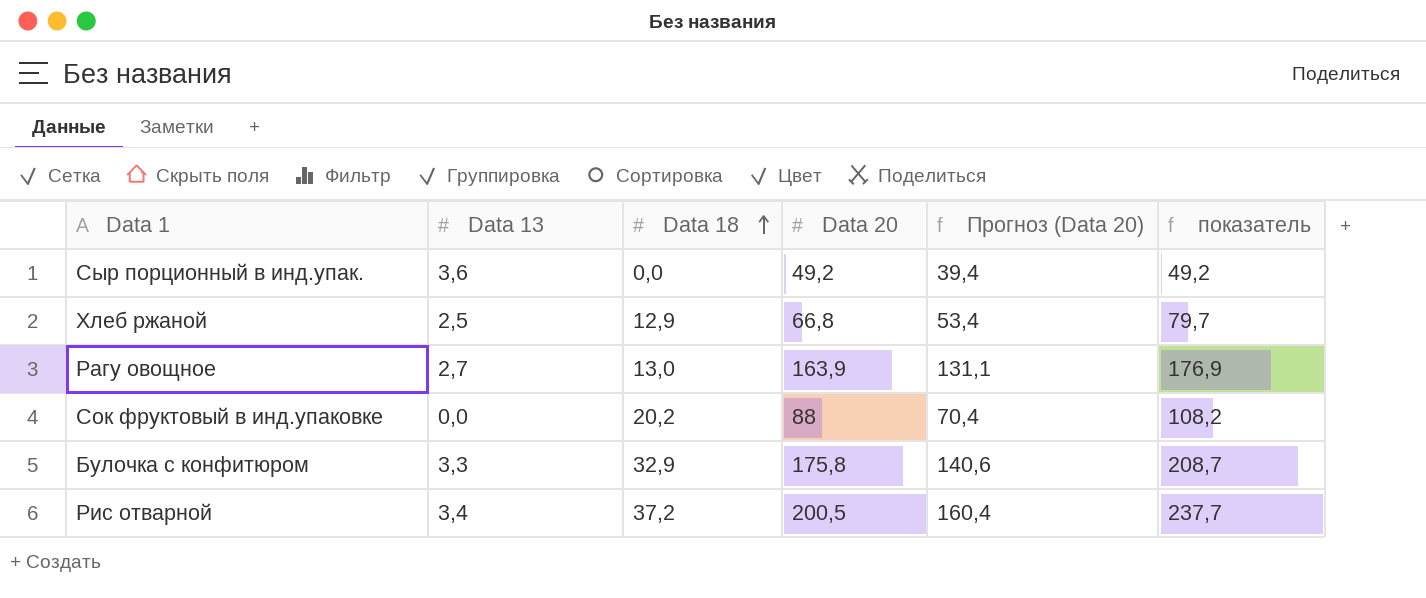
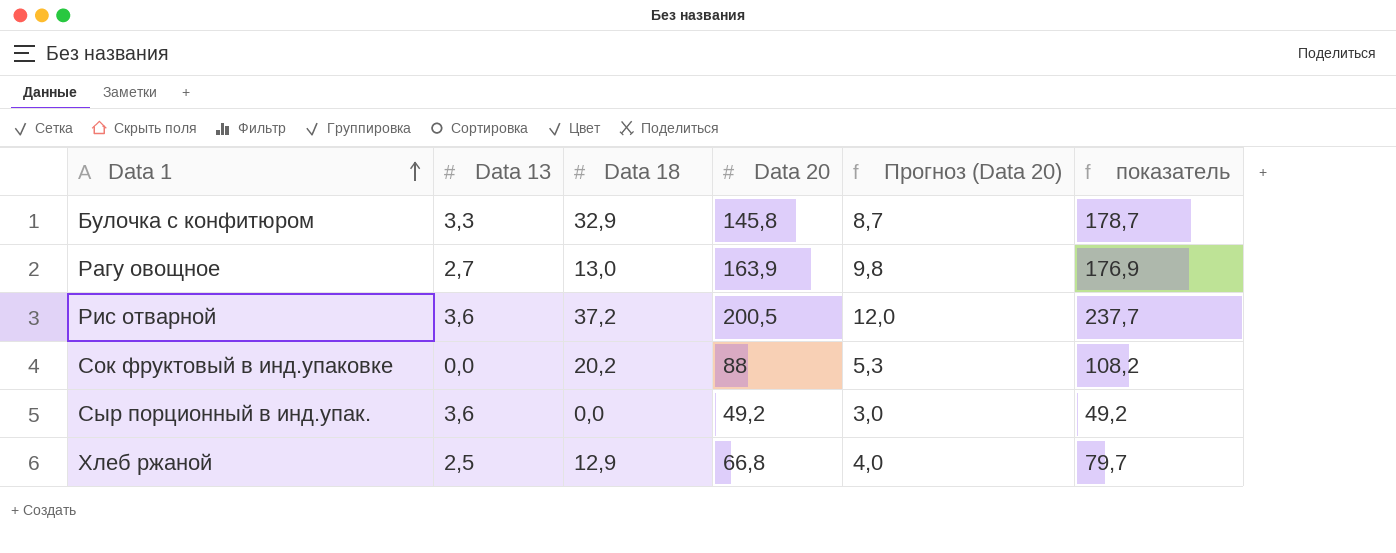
row order: Data 18 ascending -> Data 1 ascending
column Прогноз (Data 20) | formula: [Data 20] * 0,8 -> [Data 20] * 0,06
Булочка с конфитюром | Data 20: 175,8 -> 145,8
Булочка с конфитюром | показатель: 208,7 -> 178,7
Рис отварной | Data 13: 3,4 -> 3,6

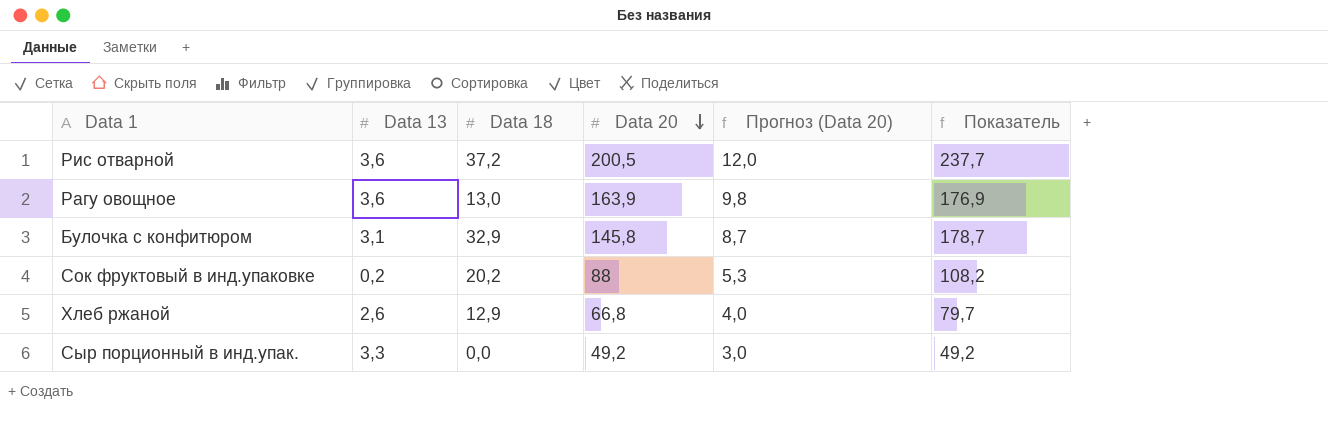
row order: Data 1 ascending -> Data 20 descending
column name: показатель -> Показатель
Рагу овощное | Data 13: 2,7 -> 3,6
Булочка с конфитюром | Data 13: 3,3 -> 3,1
Сок фруктовый в инд.упаковке | Data 13: 0,0 -> 0,2
Хлеб ржаной | Data 13: 2,5 -> 2,6
Сыр порционный в инд.упак. | Data 13: 3,6 -> 3,3

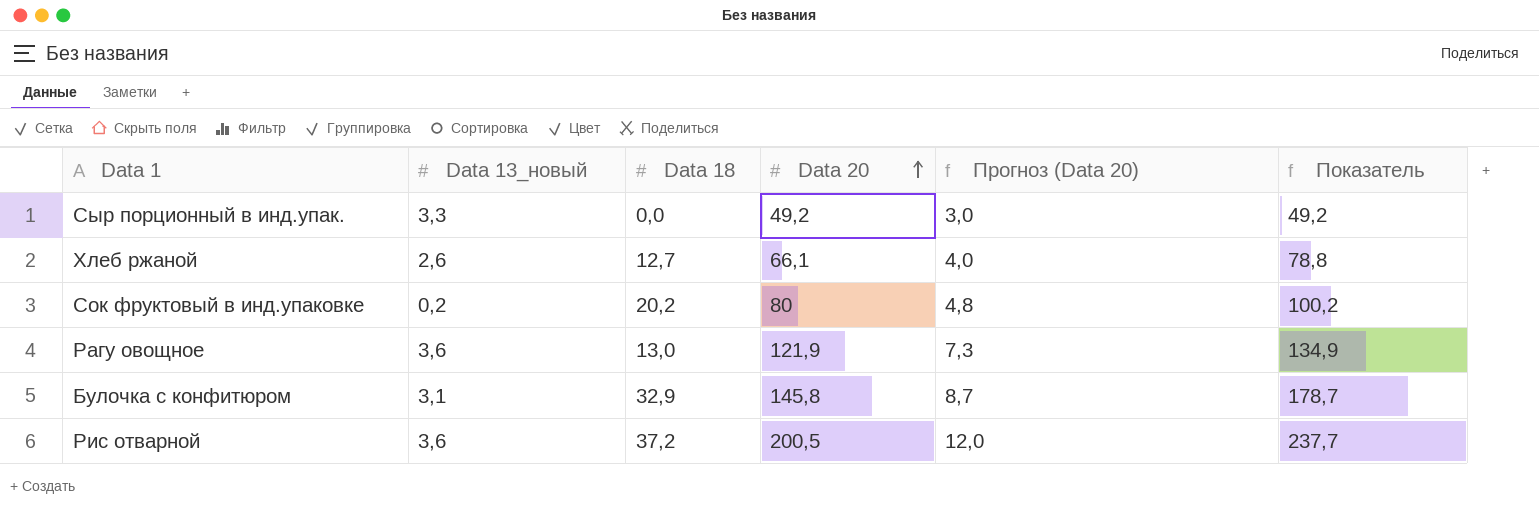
row order: Data 20 descending -> Data 20 ascending
column name: Data 13 -> Data 13_новый
Хлеб ржаной | Data 18: 12,9 -> 12,7
Хлеб ржаной | Data 20: 66,8 -> 66,1
Хлеб ржаной | Показатель: 79,7 -> 78,8
Сок фруктовый в инд.упаковке | Data 20: 88 -> 80
Сок фруктовый в инд.упаковке | Прогноз (Data 20): 5,3 -> 4,8
Сок фруктовый в инд.упаковке | Показатель: 108,2 -> 100,2
Рагу овощное | Data 20: 163,9 -> 121,9
Рагу овощное | Прогноз (Data 20): 9,8 -> 7,3
Рагу овощное | Показатель: 176,9 -> 134,9

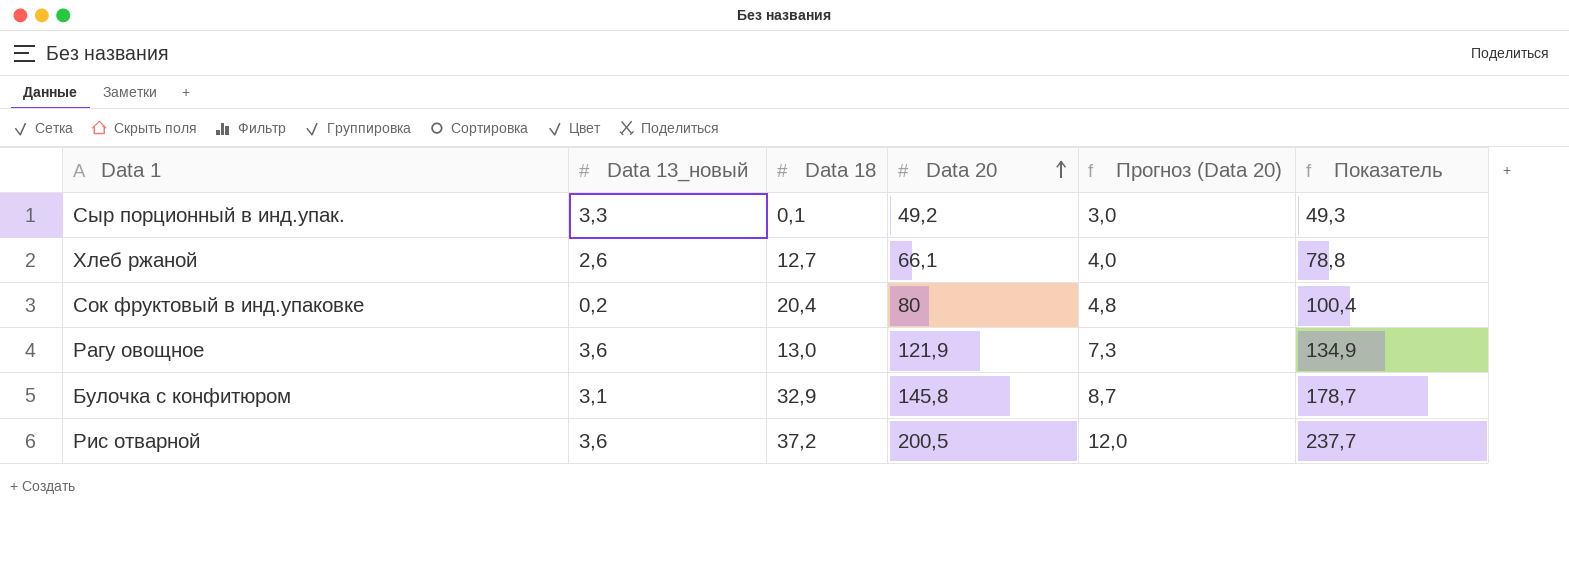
Сыр порционный в инд.упак. | Data 18: 0,0 -> 0,1
Сыр порционный в инд.упак. | Показатель: 49,2 -> 49,3
Сок фруктовый в инд.упаковке | Data 18: 20,2 -> 20,4
Сок фруктовый в инд.упаковке | Показатель: 100,2 -> 100,4

